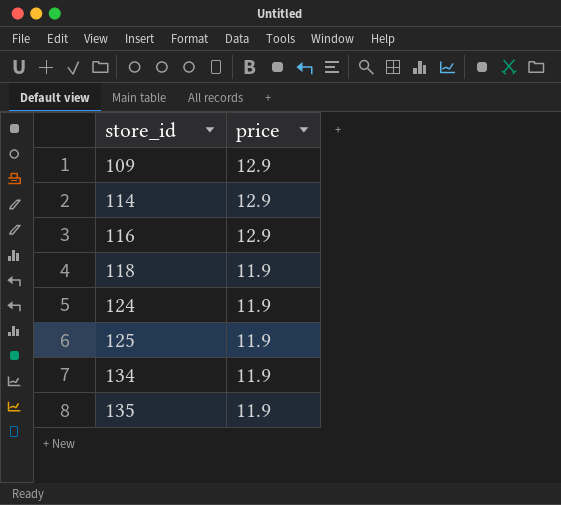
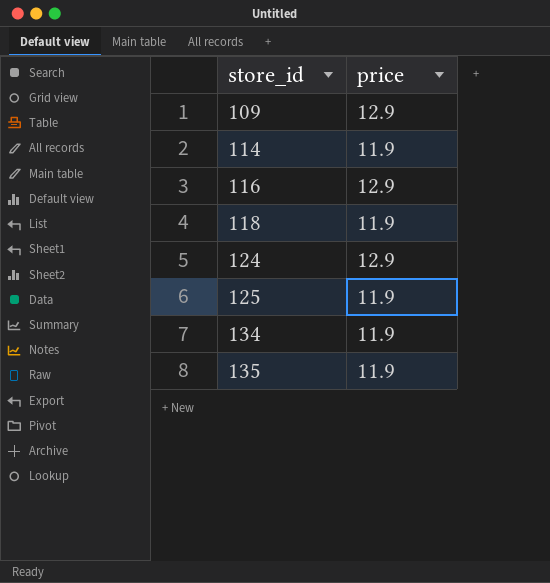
114 | price: 12.9 -> 11.9
124 | price: 11.9 -> 12.9

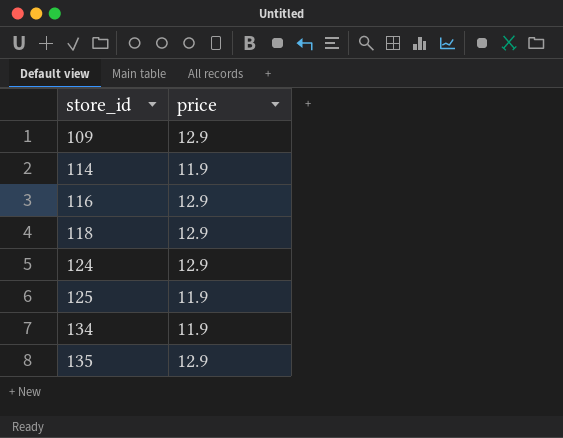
118 | price: 11.9 -> 12.9
135 | price: 11.9 -> 12.9

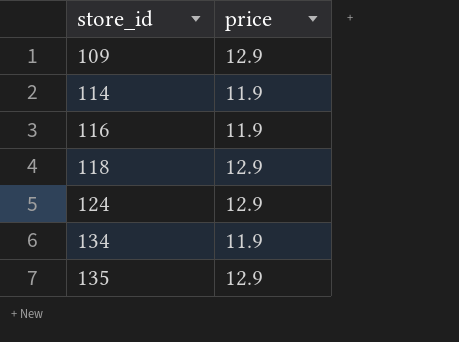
row 125: 11.9 -> none
116 | price: 12.9 -> 11.9

